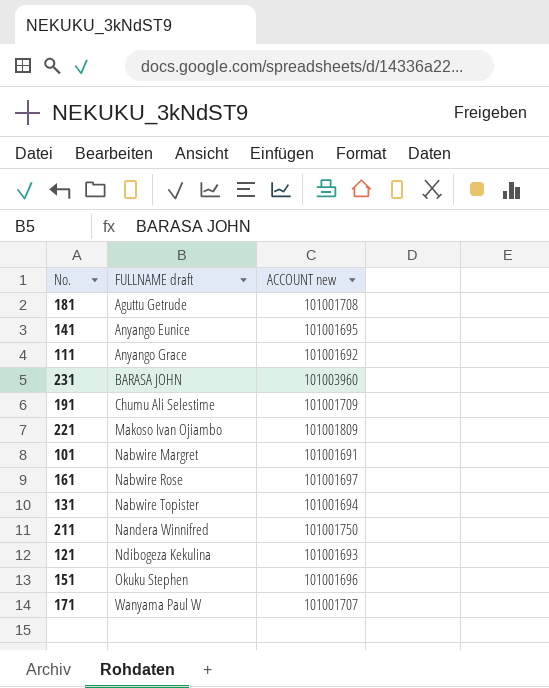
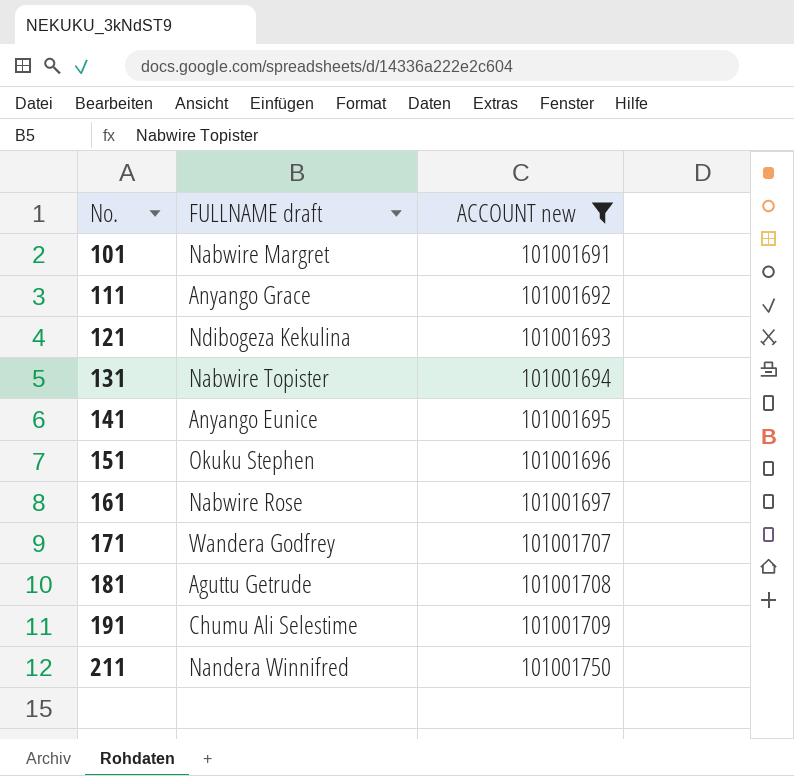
filter: none -> ACCOUNT new <= 101001750
row order: FULLNAME draft ascending -> No. ascending
171 | FULLNAME draft: Wanyama Paul W -> Wandera Godfrey

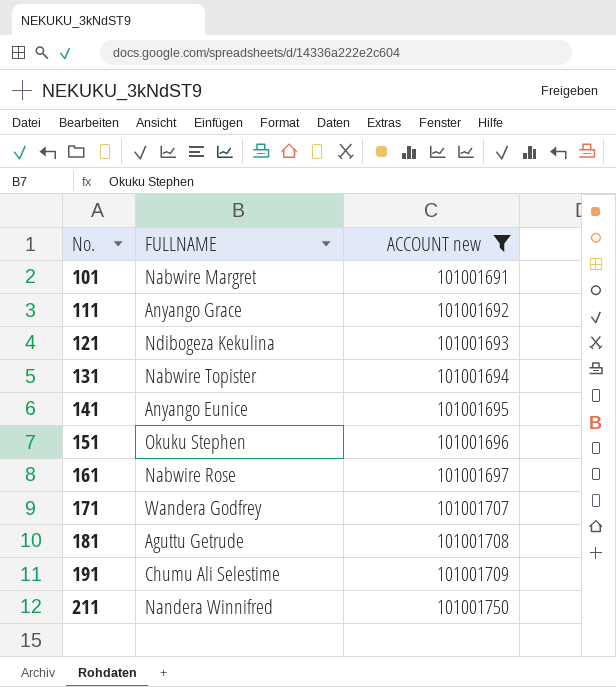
column name: FULLNAME draft -> FULLNAME

